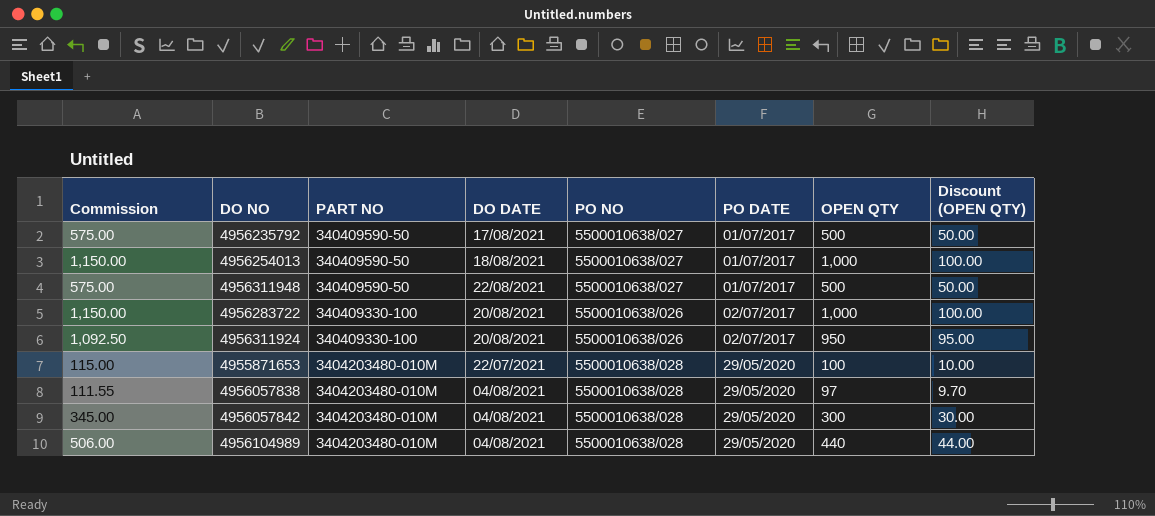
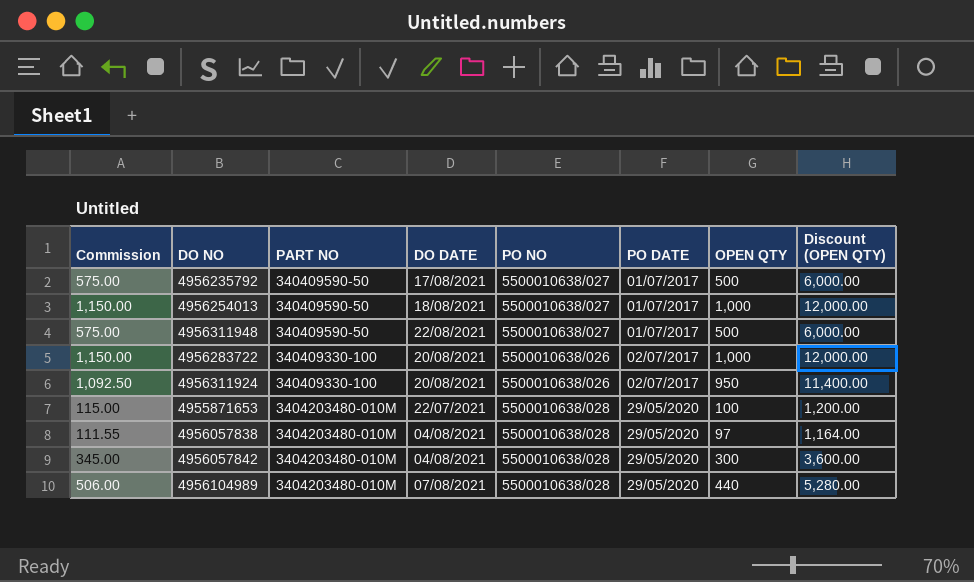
column Discount (OPEN QTY) | formula: [OPEN QTY] * 0.1 -> [OPEN QTY] * 12
4956104989 | DO DATE: 04/08/2021 -> 07/08/2021

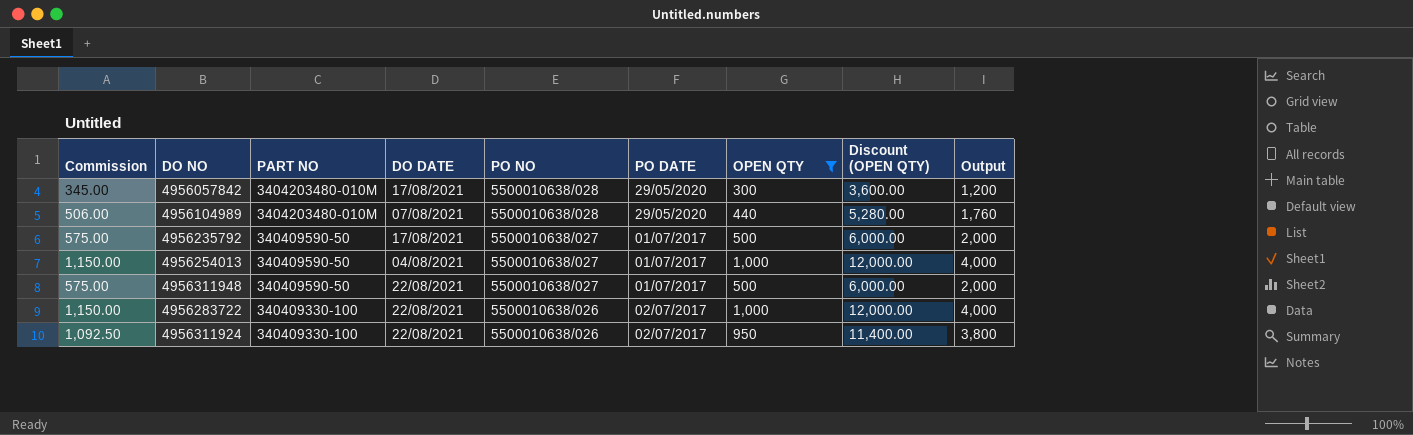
filter: none -> OPEN QTY >= 300
row order: PO DATE ascending -> PART NO descending
column Output | formula: none -> [OPEN QTY] * 4
4956057842 | DO DATE: 04/08/2021 -> 17/08/2021
4956254013 | DO DATE: 18/08/2021 -> 04/08/2021
4956283722 | DO DATE: 20/08/2021 -> 22/08/2021
4956311924 | DO DATE: 20/08/2021 -> 22/08/2021

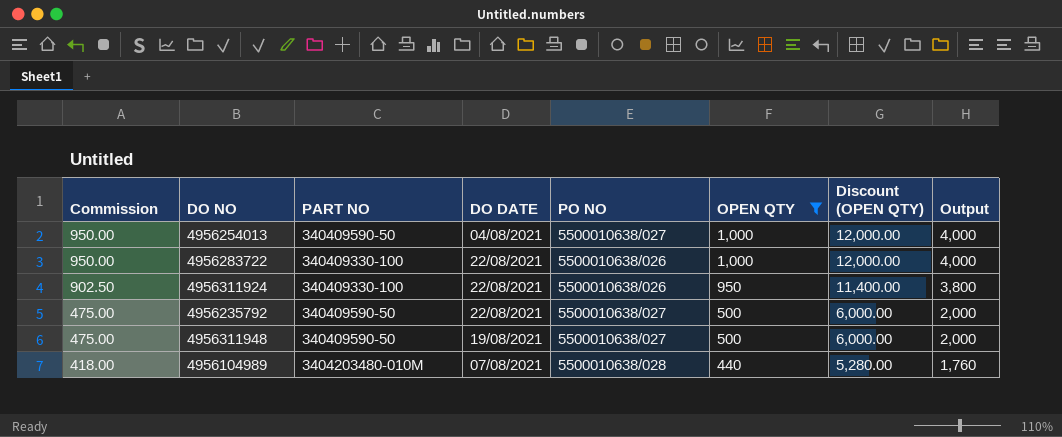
row order: PART NO descending -> Commission descending
column PO DATE | position: 6 -> none
column Commission | formula: [OPEN QTY] * 1.15 -> [OPEN QTY] * 0.95
row 4956057842: 345.00 | 3404203480-010M | 17/08/2021 | 5500010638/028 | 29/05/2020 | 300 | 3,600.00 | 1,200 -> none
4956235792 | DO DATE: 17/08/2021 -> 22/08/2021
4956311948 | DO DATE: 22/08/2021 -> 19/08/2021

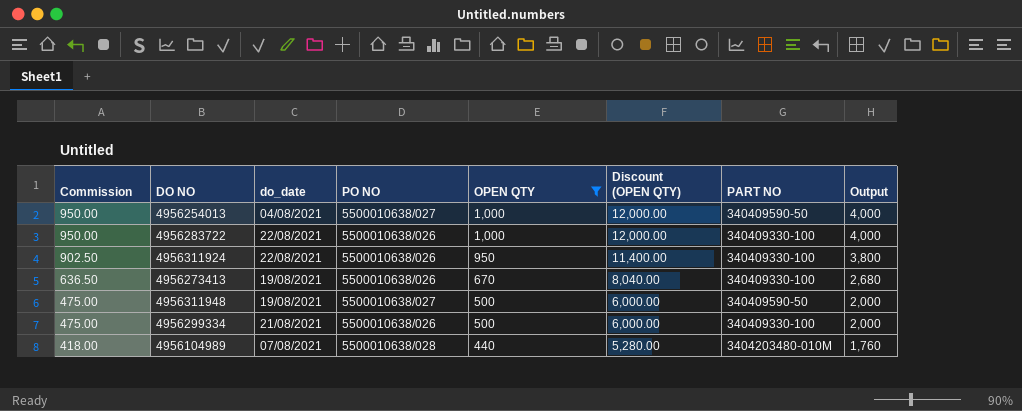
column name: DO DATE -> do_date
column PART NO | position: 3 -> 7
row 4956235792: 475.00 | 340409590-50 | 22/08/2021 | 5500010638/027 | 500 | 6,000.00 | 2,000 -> none
row 4956273413: none -> 636.50 | 19/08/2021 | 5500010638/026 | 670 | 8,040.00 | 340409330-100 | 2,680
row 4956299334: none -> 475.00 | 21/08/2021 | 5500010638/026 | 500 | 6,000.00 | 340409330-100 | 2,000

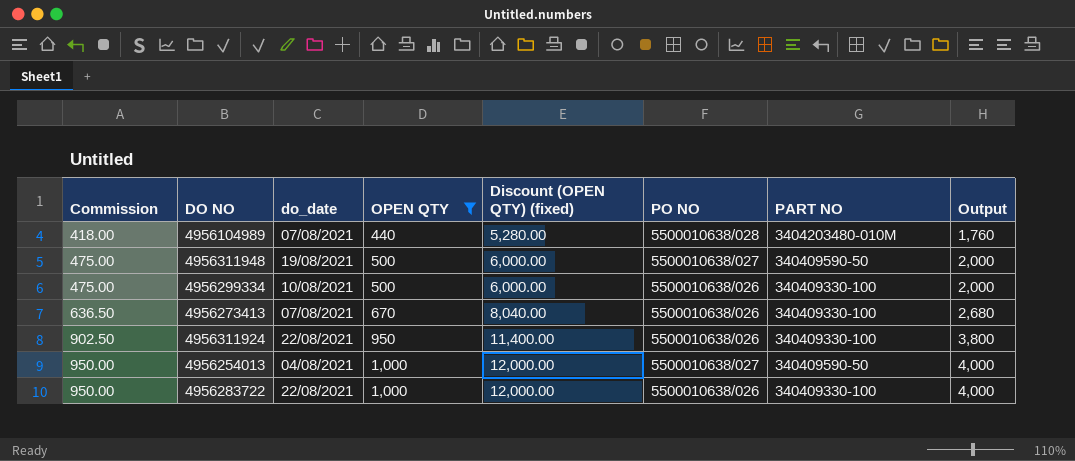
row order: Commission descending -> Commission ascending
column name: Discount (OPEN QTY) -> Discount (OPEN QTY) (fixed)
column PO NO | position: 4 -> 6
4956299334 | do_date: 21/08/2021 -> 10/08/2021
4956273413 | do_date: 19/08/2021 -> 07/08/2021

